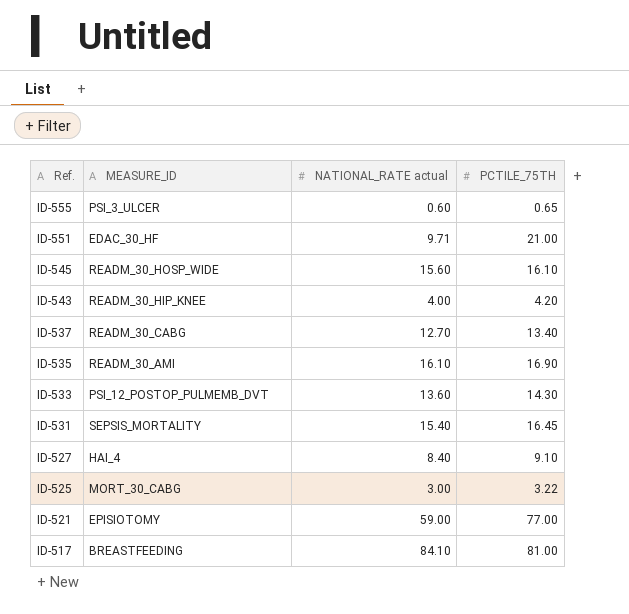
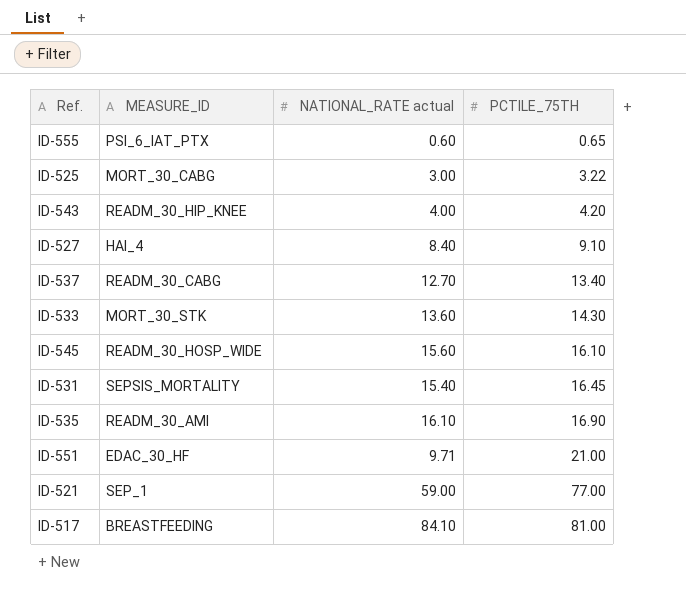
row order: Ref. descending -> PCTILE_75TH ascending
ID-555 | MEASURE_ID: PSI_3_ULCER -> PSI_6_IAT_PTX
ID-533 | MEASURE_ID: PSI_12_POSTOP_PULMEMB_DVT -> MORT_30_STK
ID-521 | MEASURE_ID: EPISIOTOMY -> SEP_1

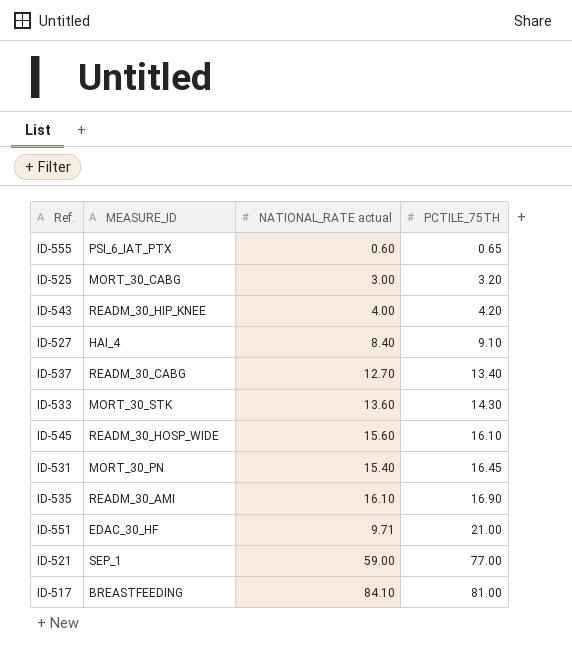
ID-525 | PCTILE_75TH: 3.22 -> 3.20
ID-531 | MEASURE_ID: SEPSIS_MORTALITY -> MORT_30_PN

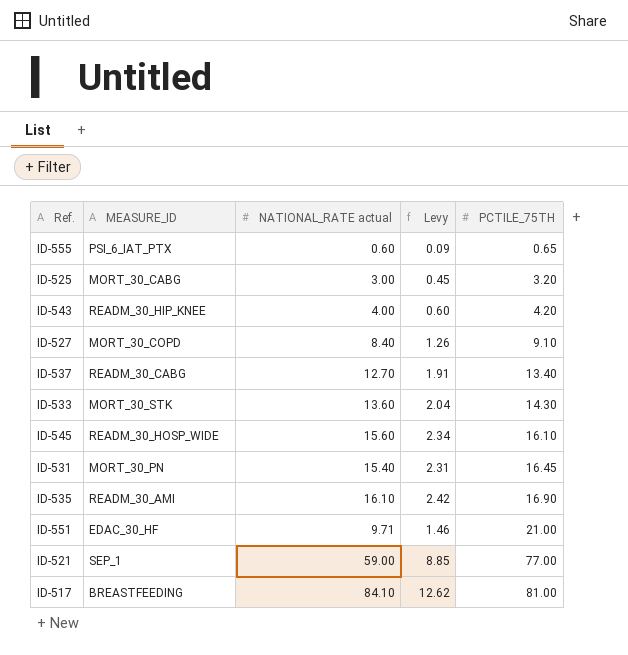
column Levy | formula: none -> [NATIONAL_RATE actual] * 0.15
ID-527 | MEASURE_ID: HAI_4 -> MORT_30_COPD

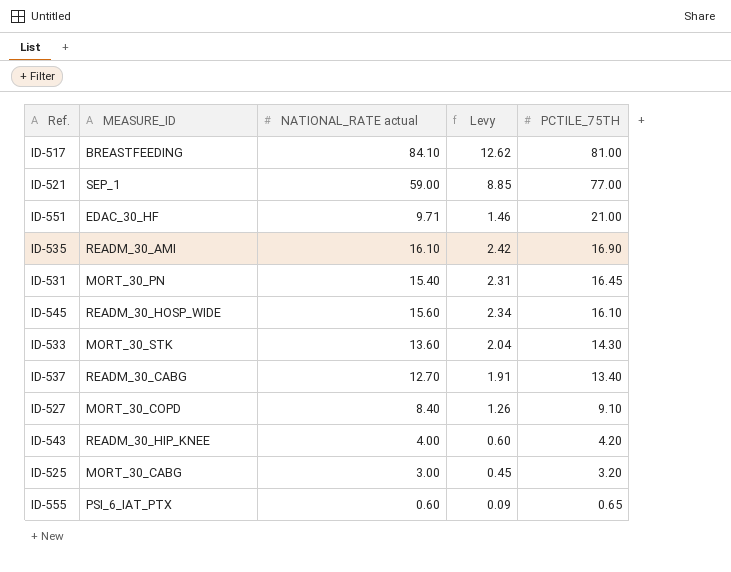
row order: PCTILE_75TH ascending -> PCTILE_75TH descending

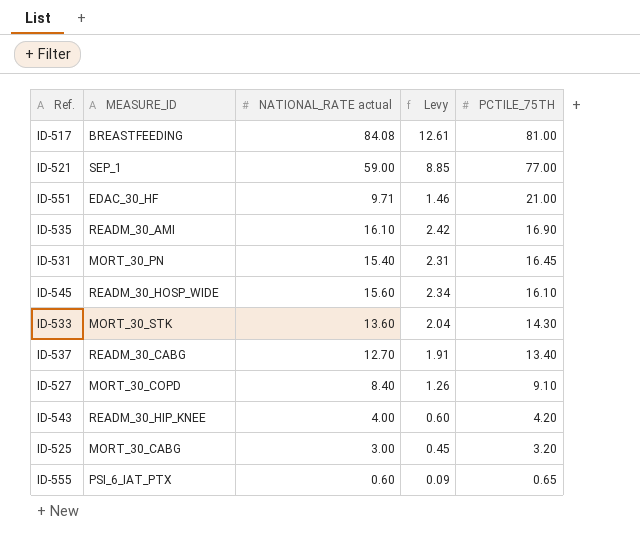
ID-517 | NATIONAL_RATE actual: 84.10 -> 84.08
ID-517 | Levy: 12.62 -> 12.61

